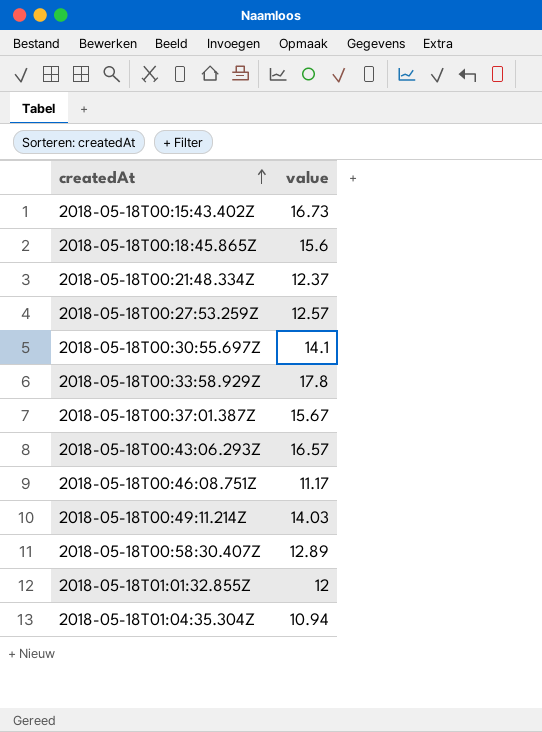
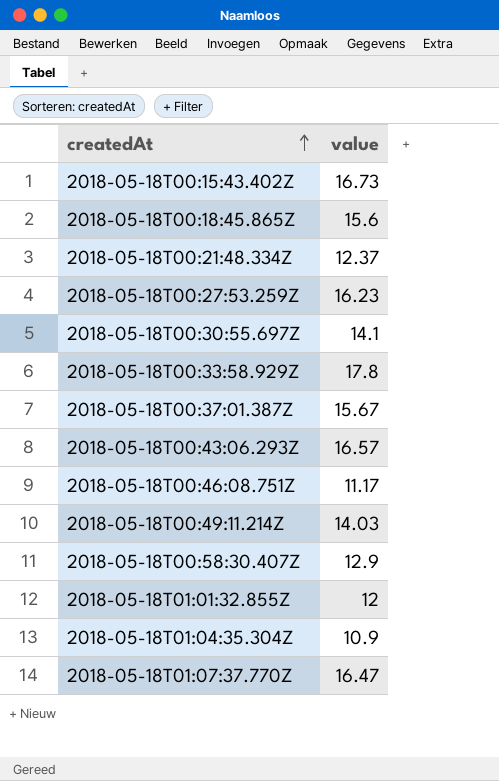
2018-05-18T00:27:53.259Z | value: 12.57 -> 16.23
2018-05-18T00:58:30.407Z | value: 12.89 -> 12.9
2018-05-18T01:04:35.304Z | value: 10.94 -> 10.9
row 2018-05-18T01:07:37.770Z: none -> 16.47

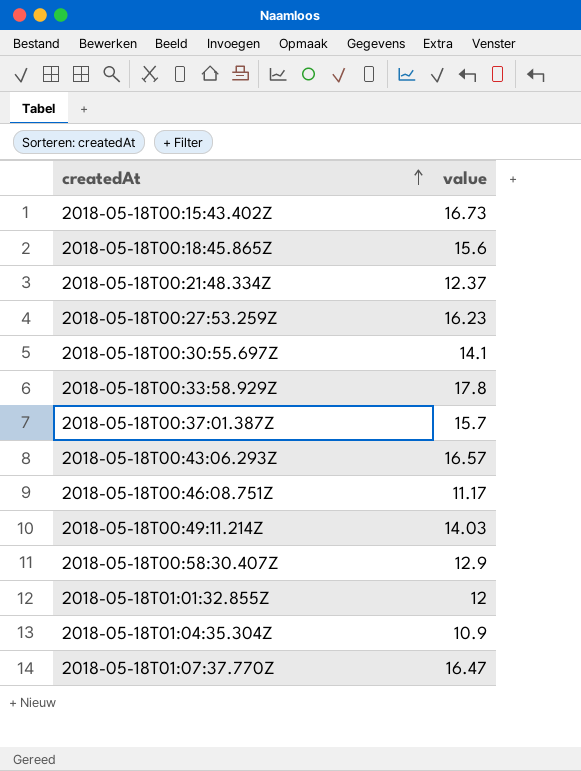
2018-05-18T00:37:01.387Z | value: 15.67 -> 15.7

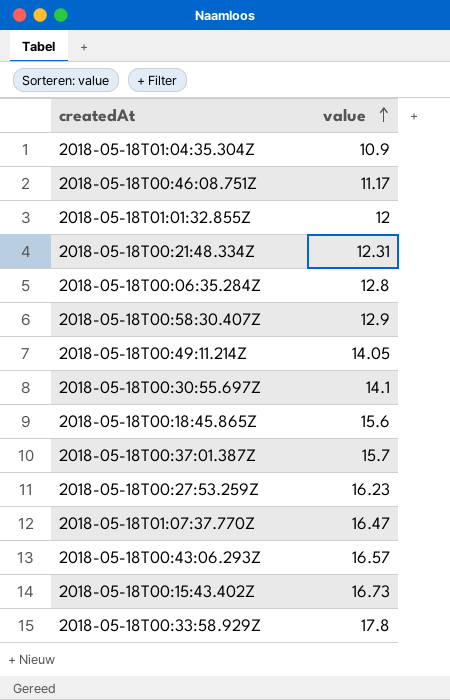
row order: createdAt ascending -> value ascending
2018-05-18T00:21:48.334Z | value: 12.37 -> 12.31
row 2018-05-18T00:06:35.284Z: none -> 12.8
2018-05-18T00:49:11.214Z | value: 14.03 -> 14.05

